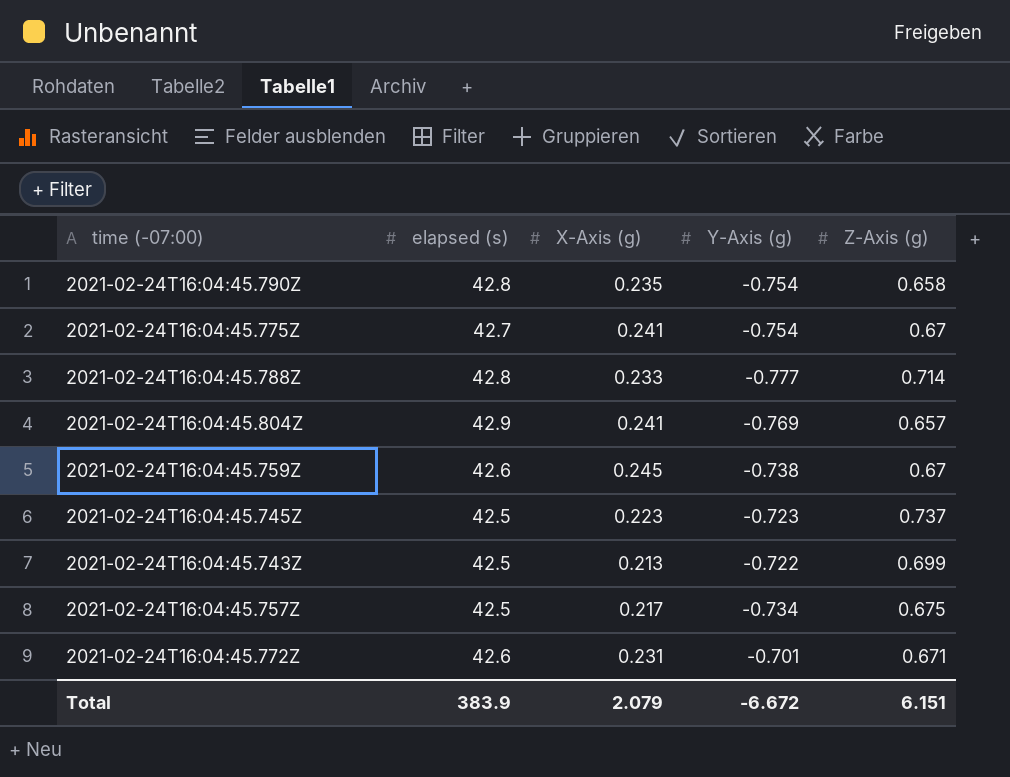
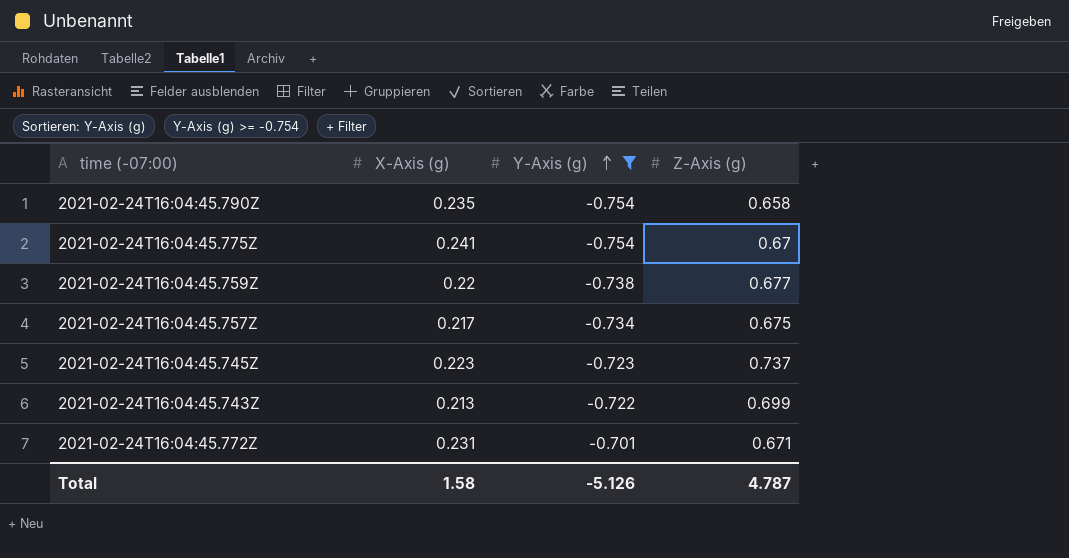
filter: none -> Y-Axis (g) >= -0.754
row order: none -> Y-Axis (g) ascending
column elapsed (s) | position: 2 -> none
2021-02-24T16:04:45.759Z | X-Axis (g): 0.245 -> 0.22
2021-02-24T16:04:45.759Z | Z-Axis (g): 0.67 -> 0.677
Total | X-Axis (g): 2.079 -> 1.58
Total | Y-Axis (g): -6.672 -> -5.126
Total | Z-Axis (g): 6.151 -> 4.787

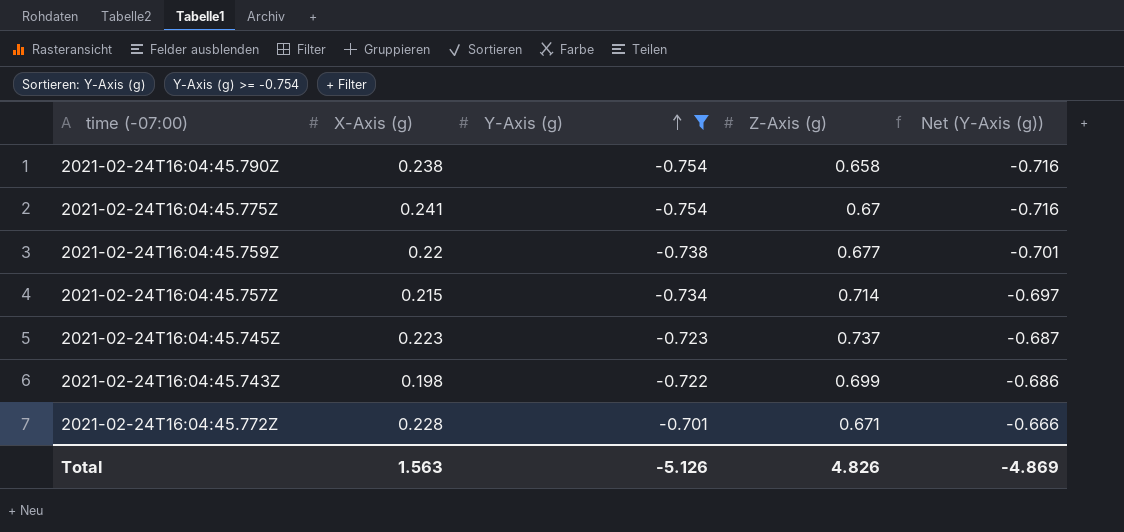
column Net (Y-Axis (g)) | formula: none -> [Y-Axis (g)] * 0.95
2021-02-24T16:04:45.790Z | X-Axis (g): 0.235 -> 0.238
2021-02-24T16:04:45.757Z | X-Axis (g): 0.217 -> 0.215
2021-02-24T16:04:45.757Z | Z-Axis (g): 0.675 -> 0.714
2021-02-24T16:04:45.743Z | X-Axis (g): 0.213 -> 0.198
2021-02-24T16:04:45.772Z | X-Axis (g): 0.231 -> 0.228
Total | X-Axis (g): 1.58 -> 1.563
Total | Z-Axis (g): 4.787 -> 4.826

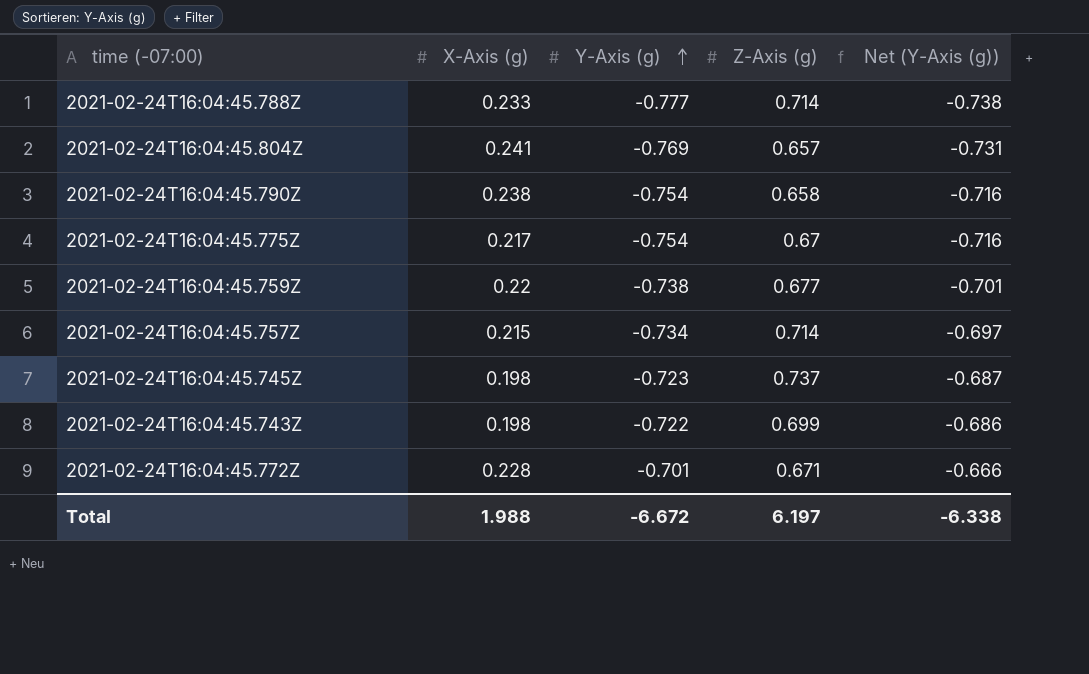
filter: Y-Axis (g) >= -0.754 -> none
2021-02-24T16:04:45.775Z | X-Axis (g): 0.241 -> 0.217
2021-02-24T16:04:45.745Z | X-Axis (g): 0.223 -> 0.198
Total | X-Axis (g): 1.563 -> 1.988
Total | Y-Axis (g): -5.126 -> -6.672
Total | Z-Axis (g): 4.826 -> 6.197
Total | Net (Y-Axis (g)): -4.869 -> -6.338

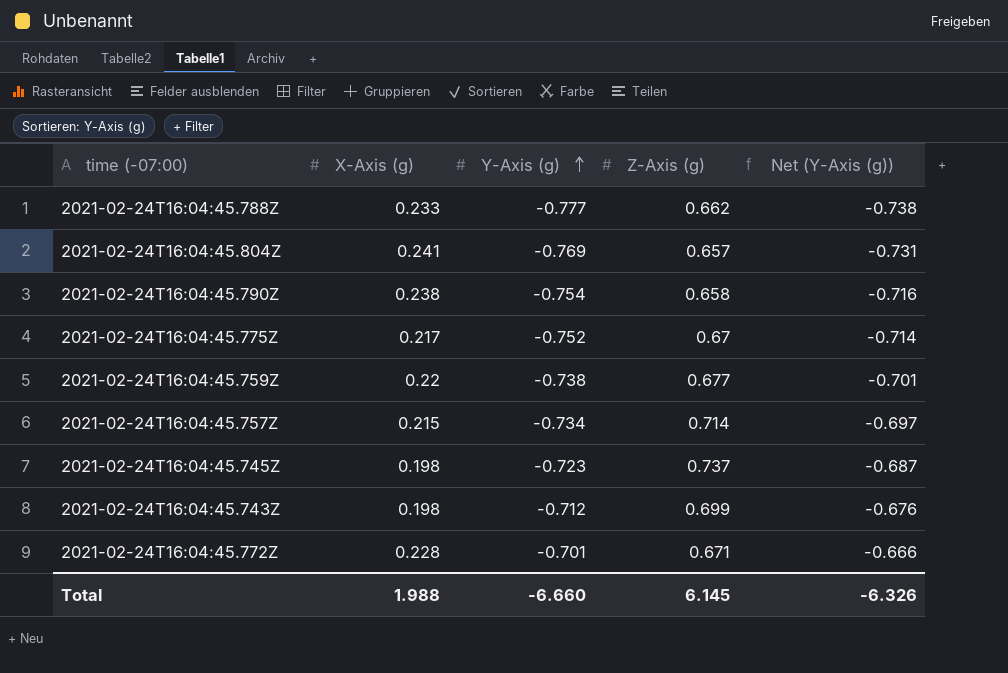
2021-02-24T16:04:45.788Z | Z-Axis (g): 0.714 -> 0.662
2021-02-24T16:04:45.775Z | Y-Axis (g): -0.754 -> -0.752
2021-02-24T16:04:45.775Z | Net (Y-Axis (g)): -0.716 -> -0.714
2021-02-24T16:04:45.743Z | Y-Axis (g): -0.722 -> -0.712
2021-02-24T16:04:45.743Z | Net (Y-Axis (g)): -0.686 -> -0.676
Total | Y-Axis (g): -6.672 -> -6.660
Total | Z-Axis (g): 6.197 -> 6.145
Total | Net (Y-Axis (g)): -6.338 -> -6.326

